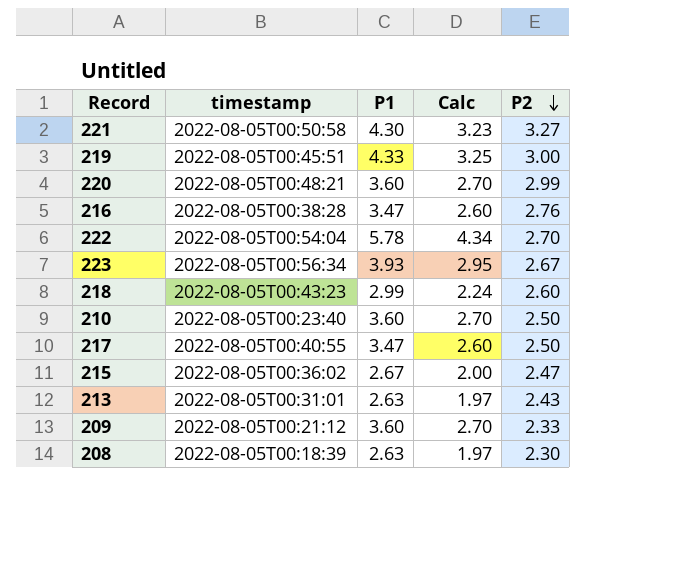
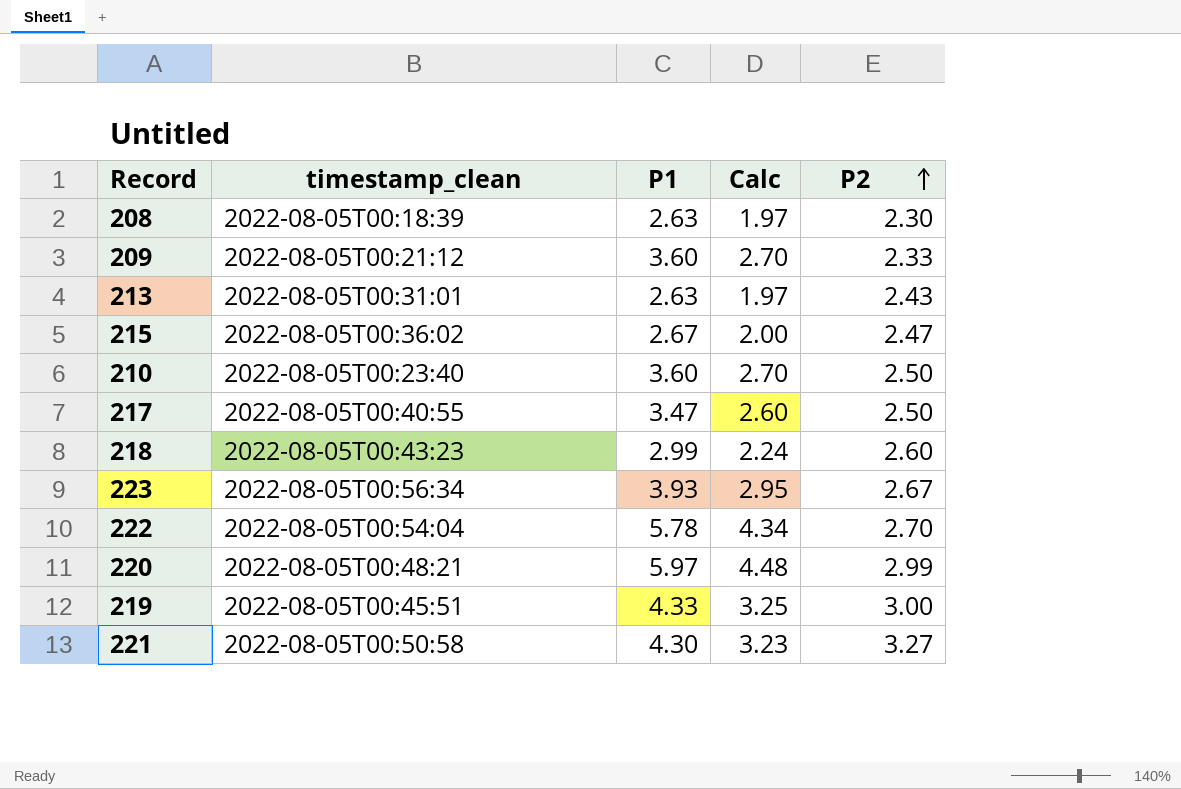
row order: P2 descending -> P2 ascending
column name: timestamp -> timestamp_clean
row 216: 2022-08-05T00:38:28 | 3.47 | 2.60 | 2.76 -> none
220 | P1: 3.60 -> 5.97
220 | Calc: 2.70 -> 4.48

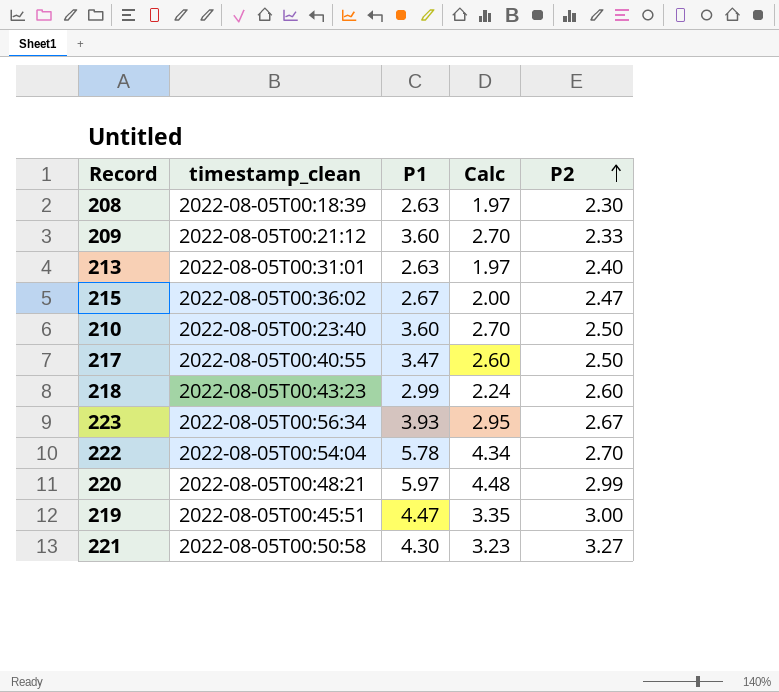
213 | P2: 2.43 -> 2.40
219 | P1: 4.33 -> 4.47
219 | Calc: 3.25 -> 3.35

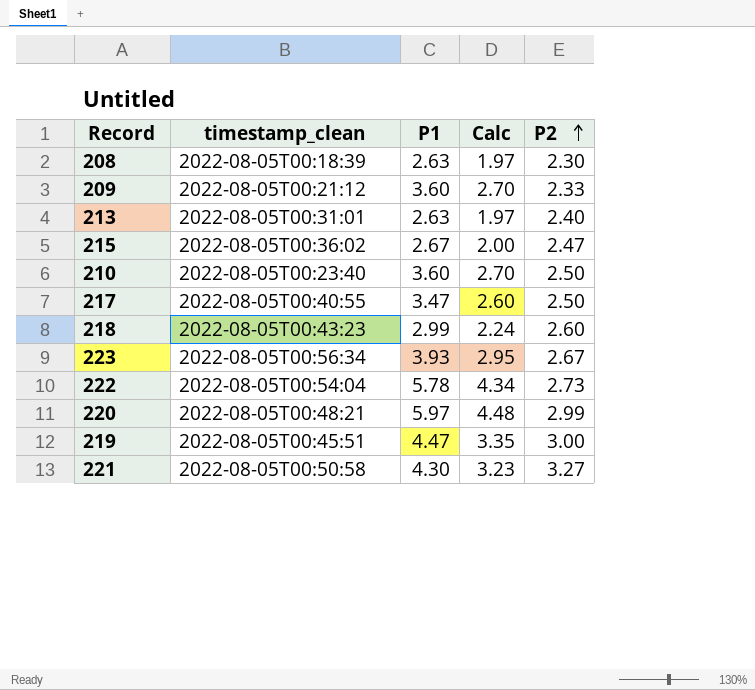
222 | P2: 2.70 -> 2.73

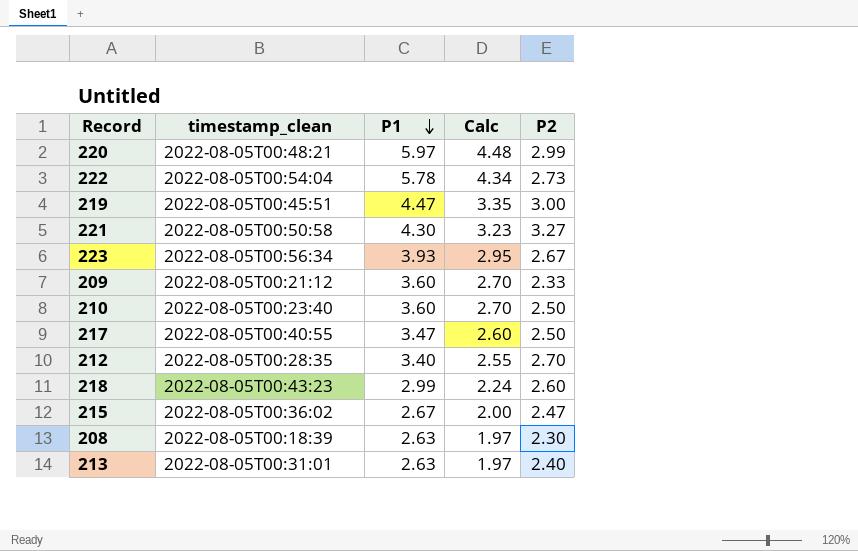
row order: P2 ascending -> P1 descending
row 212: none -> 2022-08-05T00:28:35 | 3.40 | 2.55 | 2.70

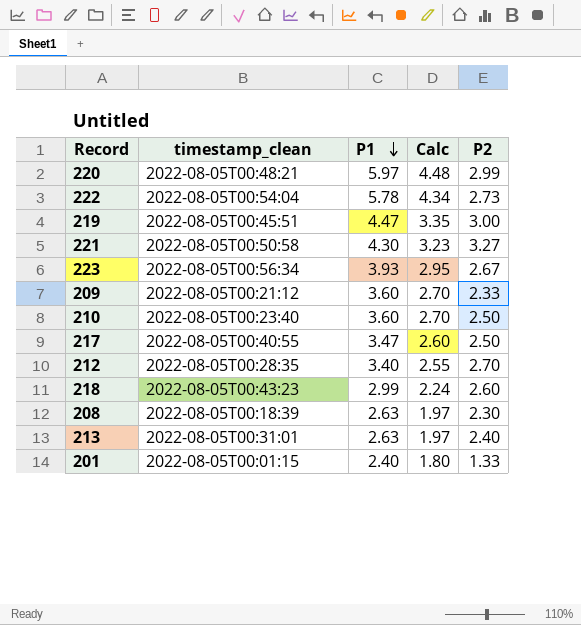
row 215: 2022-08-05T00:36:02 | 2.67 | 2.00 | 2.47 -> none
row 201: none -> 2022-08-05T00:01:15 | 2.40 | 1.80 | 1.33

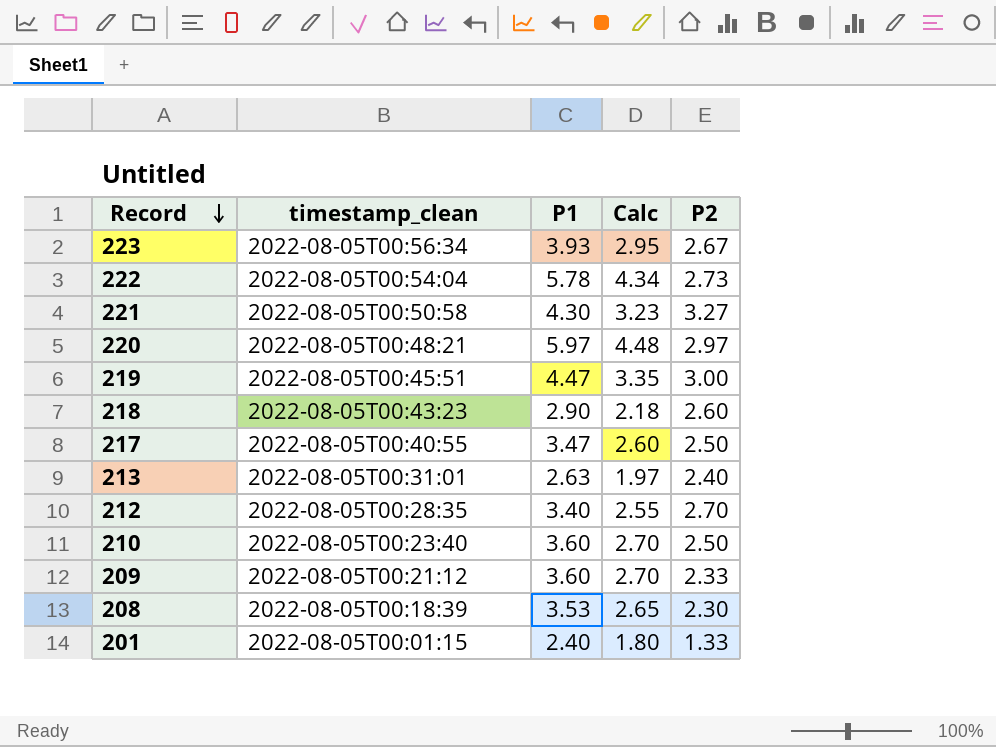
row order: P1 descending -> Record descending
220 | P2: 2.99 -> 2.97
218 | P1: 2.99 -> 2.90
218 | Calc: 2.24 -> 2.18
208 | P1: 2.63 -> 3.53
208 | Calc: 1.97 -> 2.65

